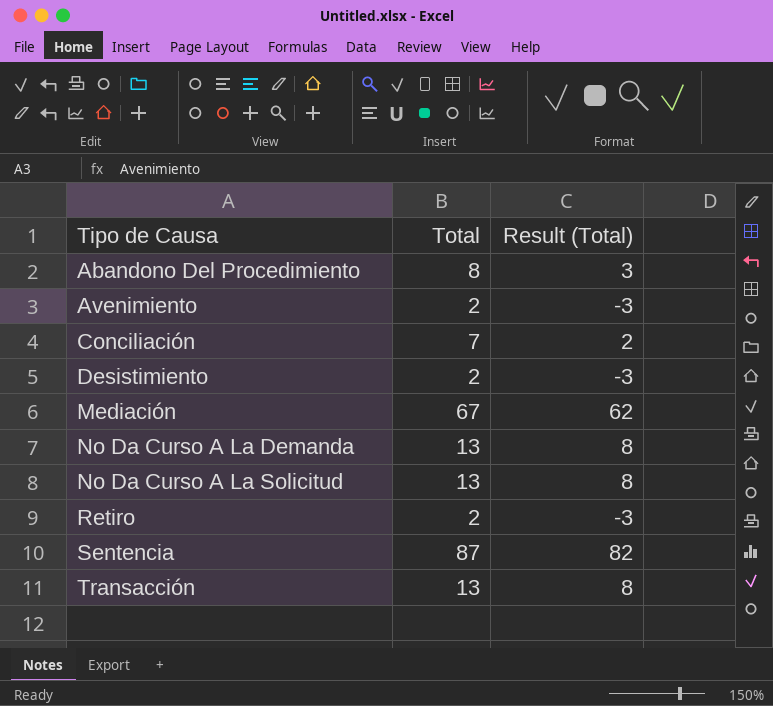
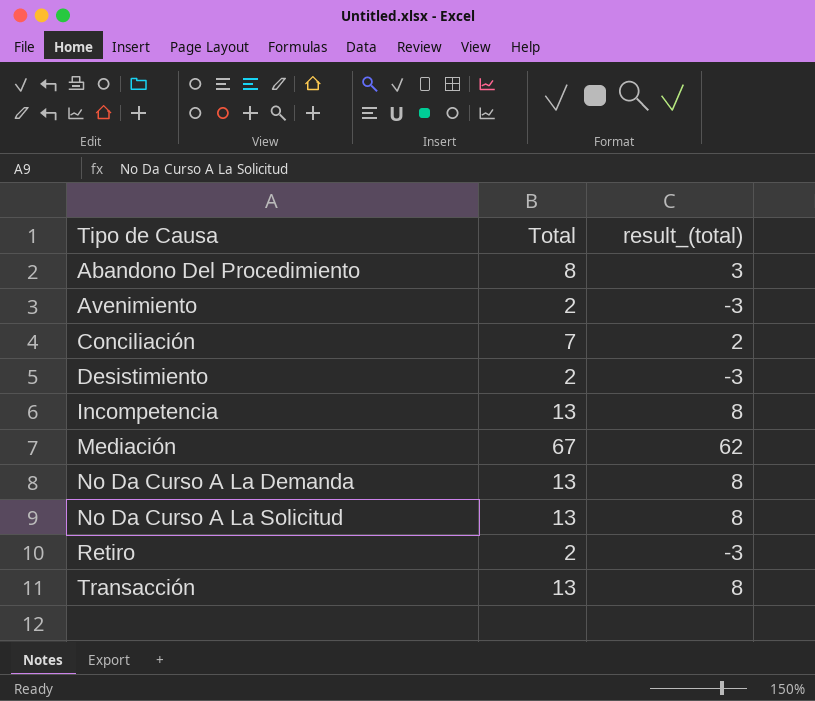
column name: Result (Total) -> result_(total)
row Sentencia: 87 | 82 -> none
row Incompetencia: none -> 13 | 8

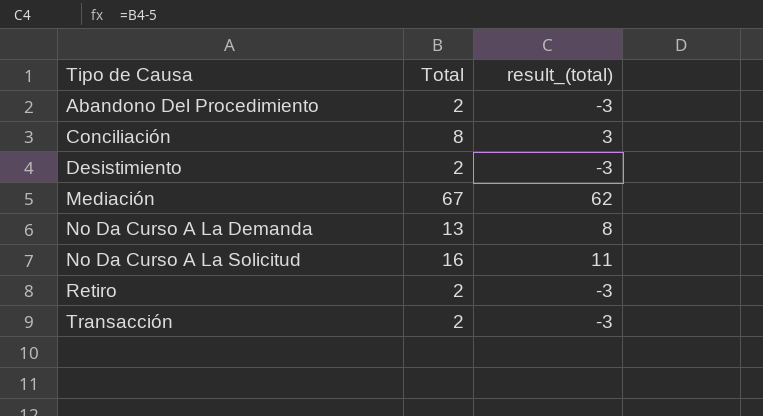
row Avenimiento: 2 | -3 -> none
row Incompetencia: 13 | 8 -> none
Abandono Del Procedimiento | Total: 8 -> 2
Abandono Del Procedimiento | result_(total): 3 -> -3
Conciliación | Total: 7 -> 8
Conciliación | result_(total): 2 -> 3
No Da Curso A La Solicitud | Total: 13 -> 16
No Da Curso A La Solicitud | result_(total): 8 -> 11
Transacción | Total: 13 -> 2
Transacción | result_(total): 8 -> -3

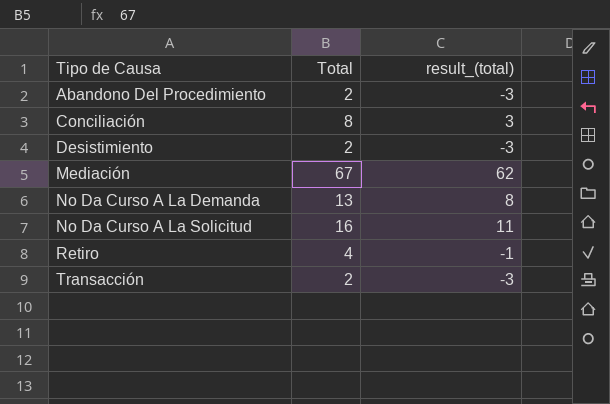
Retiro | Total: 2 -> 4
Retiro | result_(total): -3 -> -1

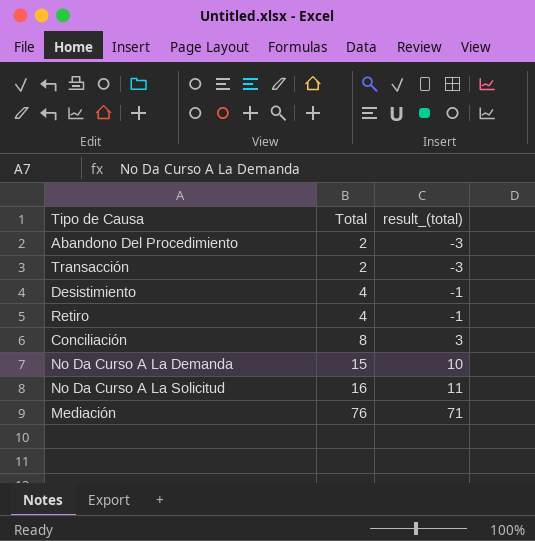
row order: Tipo de Causa ascending -> Total ascending
Desistimiento | Total: 2 -> 4
Desistimiento | result_(total): -3 -> -1
No Da Curso A La Demanda | Total: 13 -> 15
No Da Curso A La Demanda | result_(total): 8 -> 10
Mediación | Total: 67 -> 76
Mediación | result_(total): 62 -> 71

